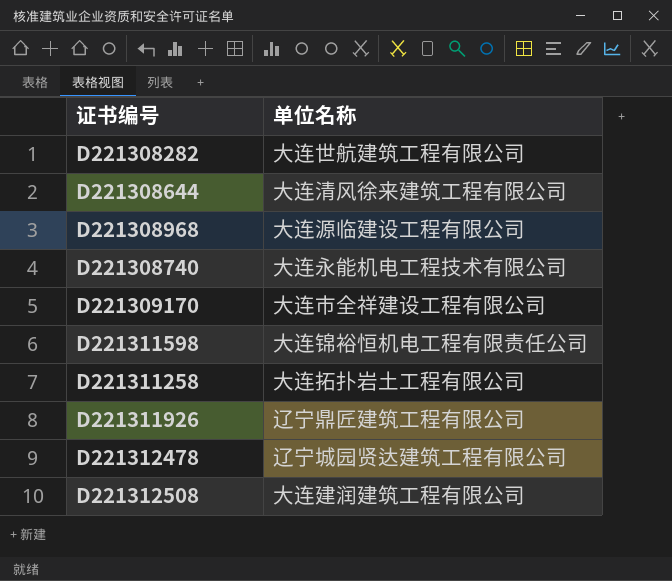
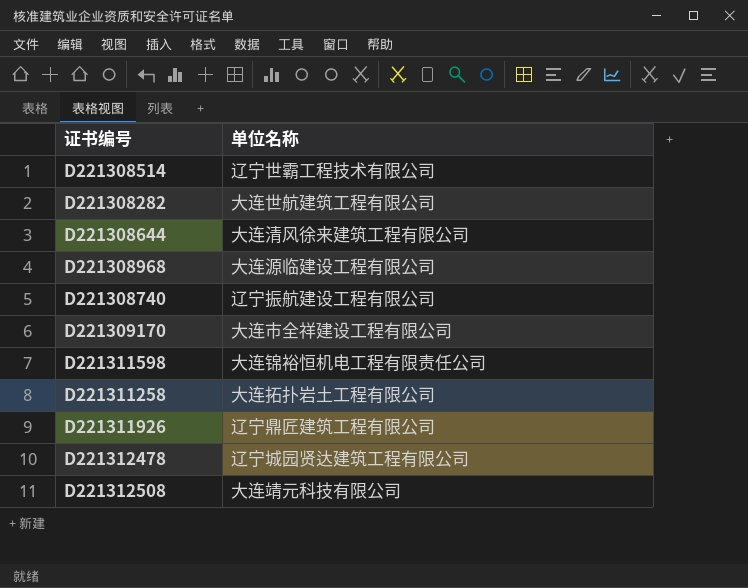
row D221308514: none -> 辽宁世霸工程技术有限公司
D221308740 | 单位名称: 大连永能机电工程技术有限公司 -> 辽宁振航建设工程有限公司
D221312508 | 单位名称: 大连建润建筑工程有限公司 -> 大连靖元科技有限公司

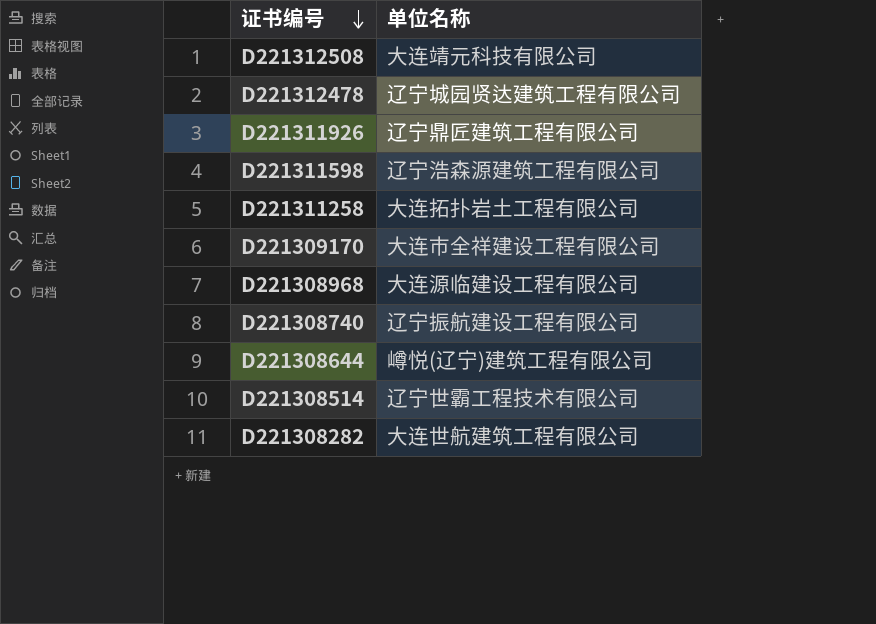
row order: none -> 证书编号 descending
D221311598 | 单位名称: 大连锦裕恒机电工程有限责任公司 -> 辽宁浩森源建筑工程有限公司
D221308644 | 单位名称: 大连清风徐来建筑工程有限公司 -> 嶟悦(辽宁)建筑工程有限公司

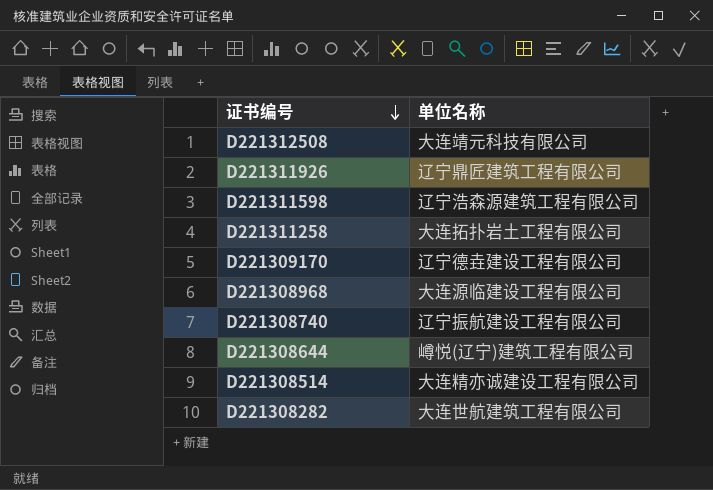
row D221312478: 辽宁城园贤达建筑工程有限公司 -> none
D221309170 | 单位名称: 大连市全祥建设工程有限公司 -> 辽宁德垚建设工程有限公司
D221308514 | 单位名称: 辽宁世霸工程技术有限公司 -> 大连精亦诚建设工程有限公司

